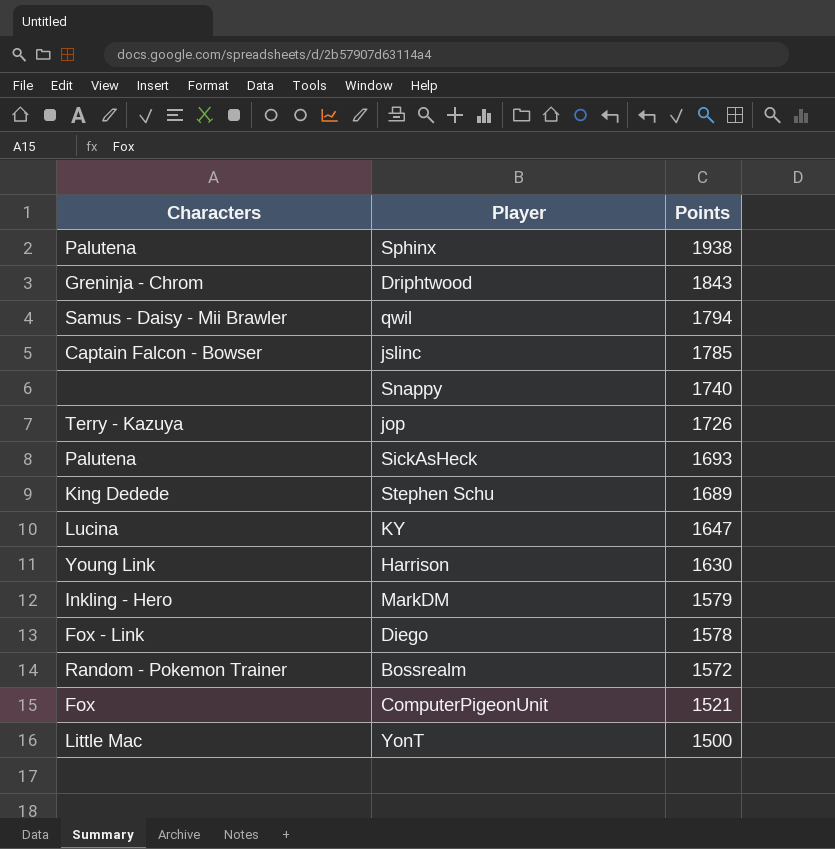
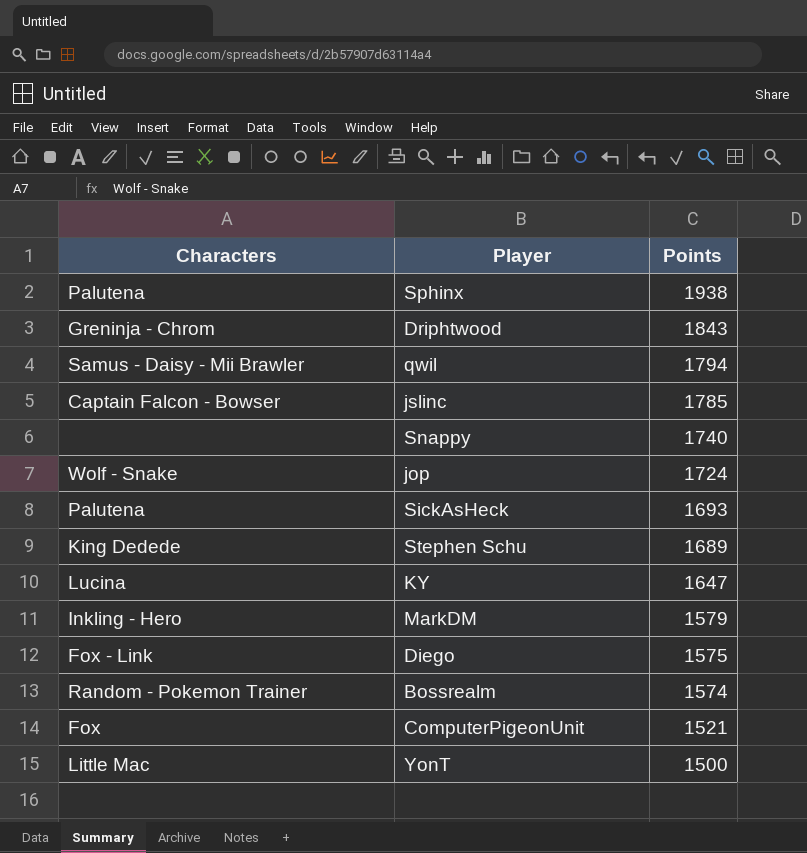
row Harrison: Young Link | 1630 -> none
jop | Characters: Terry - Kazuya -> Wolf - Snake
jop | Points: 1726 -> 1724
Diego | Points: 1578 -> 1575
Bossrealm | Points: 1572 -> 1574

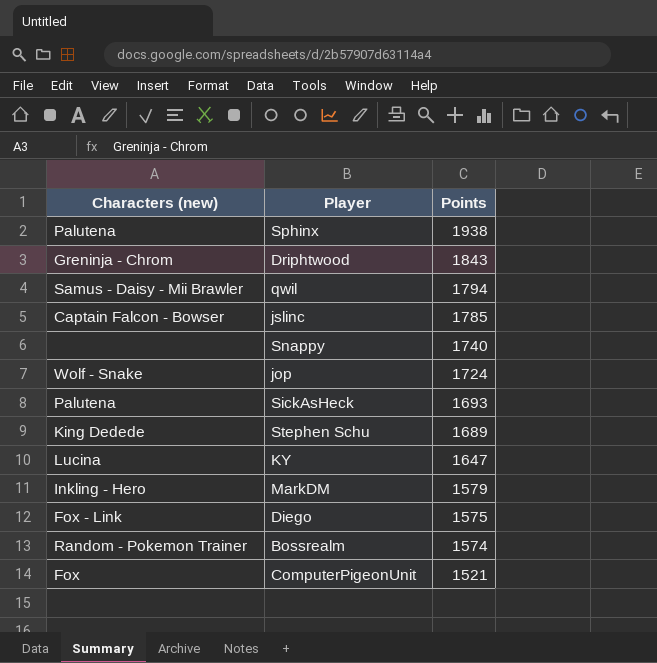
column name: Characters -> Characters (new)
row YonT: Little Mac | 1500 -> none

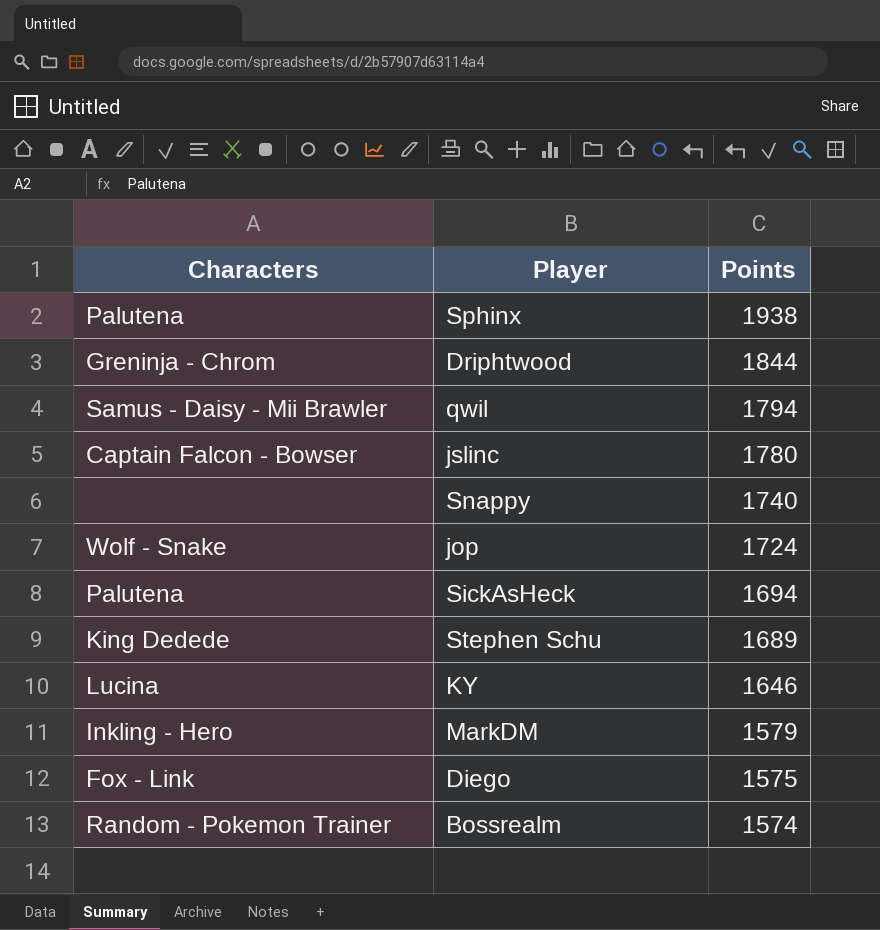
column name: Characters (new) -> Characters
row ComputerPigeonUnit: Fox | 1521 -> none
Driphtwood | Points: 1843 -> 1844
jslinc | Points: 1785 -> 1780
SickAsHeck | Points: 1693 -> 1694
KY | Points: 1647 -> 1646

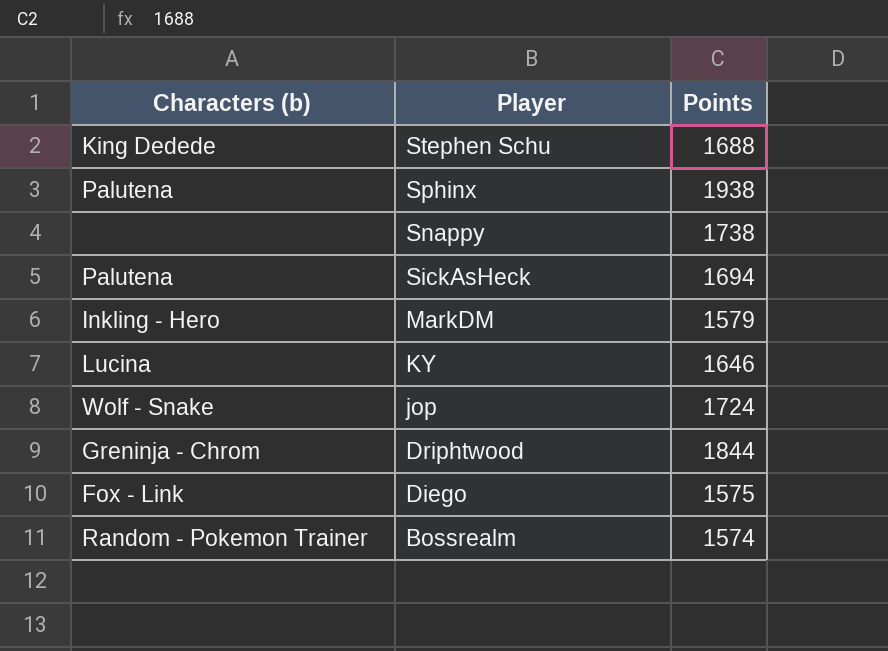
row order: Points descending -> Player descending
column name: Characters -> Characters (b)
row qwil: Samus - Daisy - Mii Brawler | 1794 -> none
row jslinc: Captain Falcon - Bowser | 1780 -> none
Stephen Schu | Points: 1689 -> 1688
Snappy | Points: 1740 -> 1738

